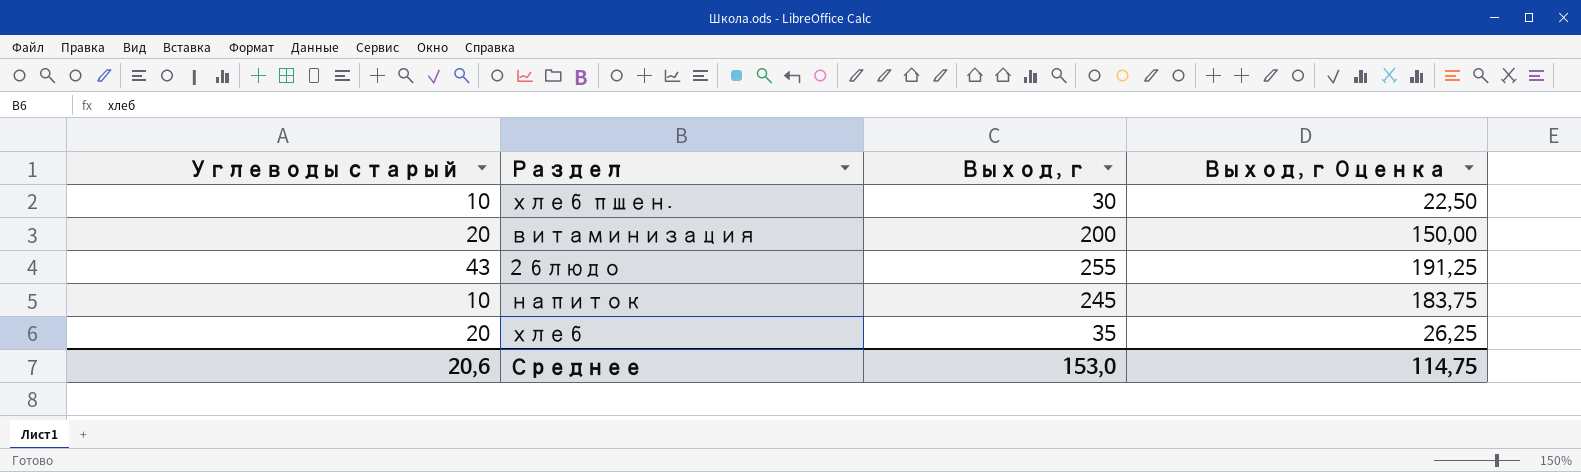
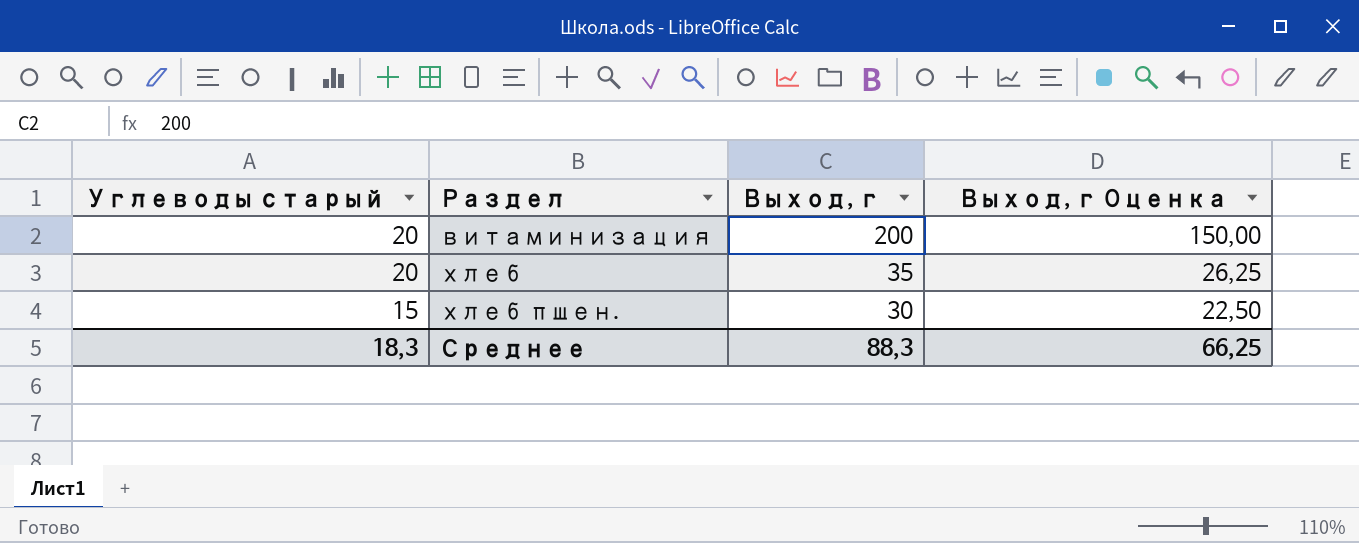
row order: none -> Углеводы старый descending
row 2 блюдо: 43 | 255 | 191,25 -> none
row напиток: 10 | 245 | 183,75 -> none
хлеб пшен. | Углеводы старый: 10 -> 15
Среднее | Углеводы старый: 20,6 -> 18,3
Среднее | Выход, г: 153,0 -> 88,3
Среднее | Выход, г Оценка: 114,75 -> 66,25

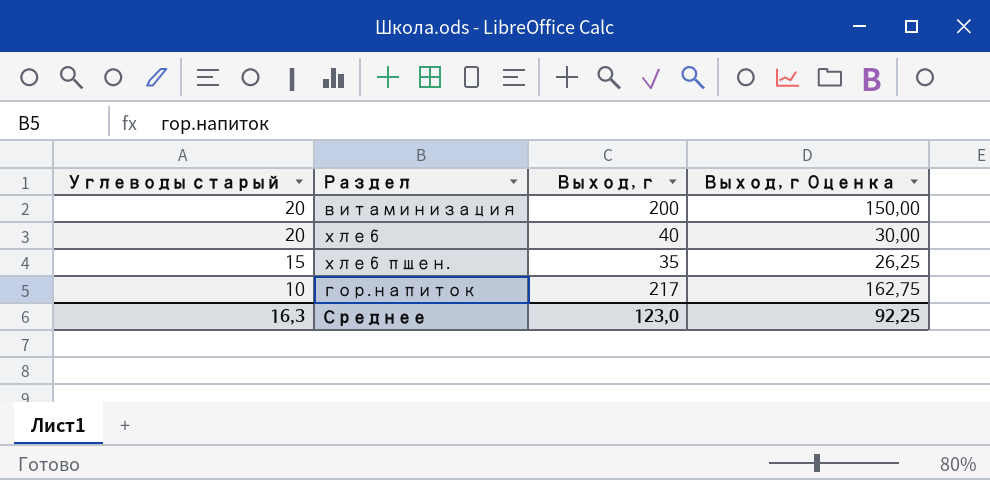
хлеб | Выход, г: 35 -> 40
хлеб | Выход, г Оценка: 26,25 -> 30,00
хлеб пшен. | Выход, г: 30 -> 35
хлеб пшен. | Выход, г Оценка: 22,50 -> 26,25
row гор.напиток: none -> 10 | 217 | 162,75
Среднее | Углеводы старый: 18,3 -> 16,3
Среднее | Выход, г: 88,3 -> 123,0
Среднее | Выход, г Оценка: 66,25 -> 92,25

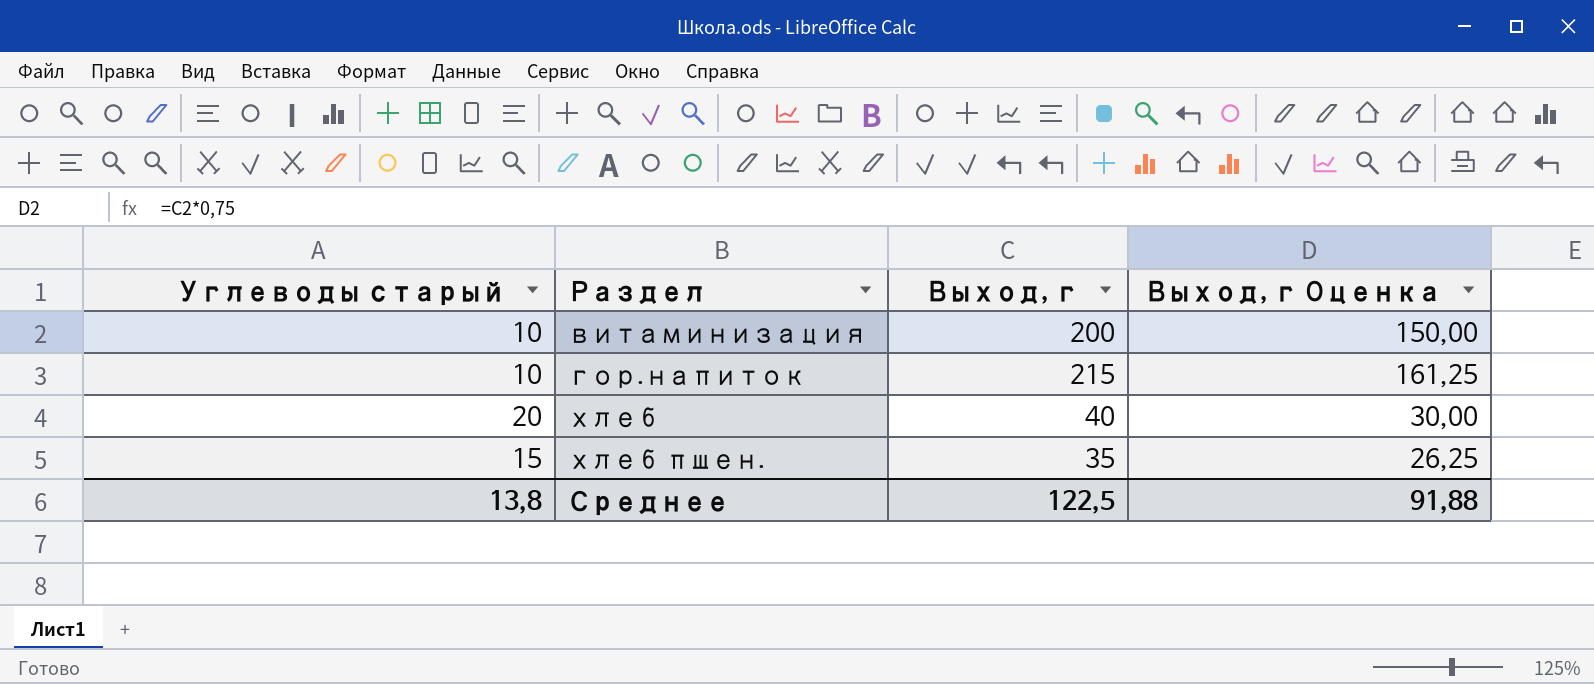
row order: Углеводы старый descending -> Раздел ascending
витаминизация | Углеводы старый: 20 -> 10
гор.напиток | Выход, г: 217 -> 215
гор.напиток | Выход, г Оценка: 162,75 -> 161,25
Среднее | Углеводы старый: 16,3 -> 13,8
Среднее | Выход, г: 123,0 -> 122,5
Среднее | Выход, г Оценка: 92,25 -> 91,88

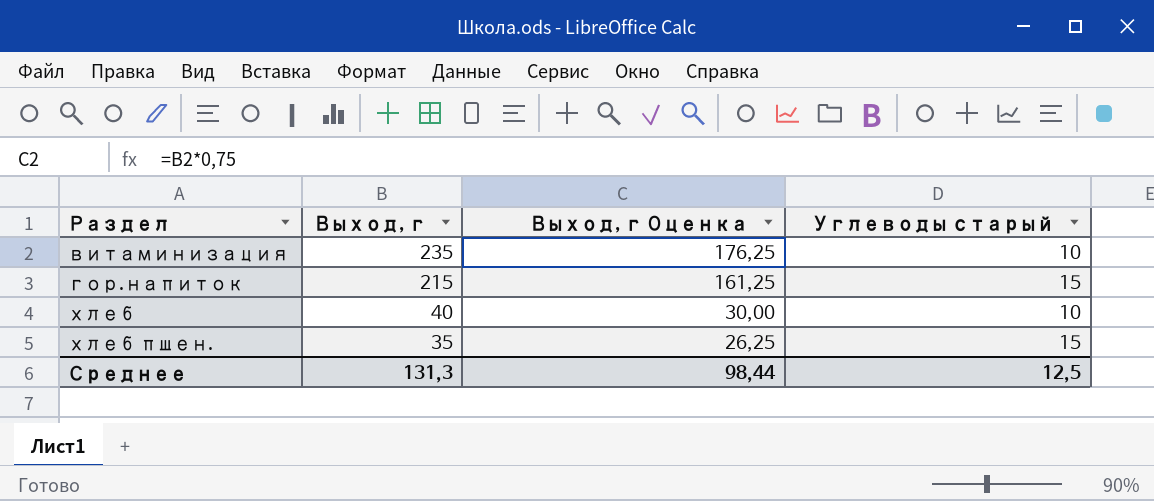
column Углеводы старый | position: 1 -> 4
витаминизация | Выход, г: 200 -> 235
витаминизация | Выход, г Оценка: 150,00 -> 176,25
гор.напиток | Углеводы старый: 10 -> 15
хлеб | Углеводы старый: 20 -> 10
Среднее | Выход, г: 122,5 -> 131,3
Среднее | Выход, г Оценка: 91,88 -> 98,44
Среднее | Углеводы старый: 13,8 -> 12,5

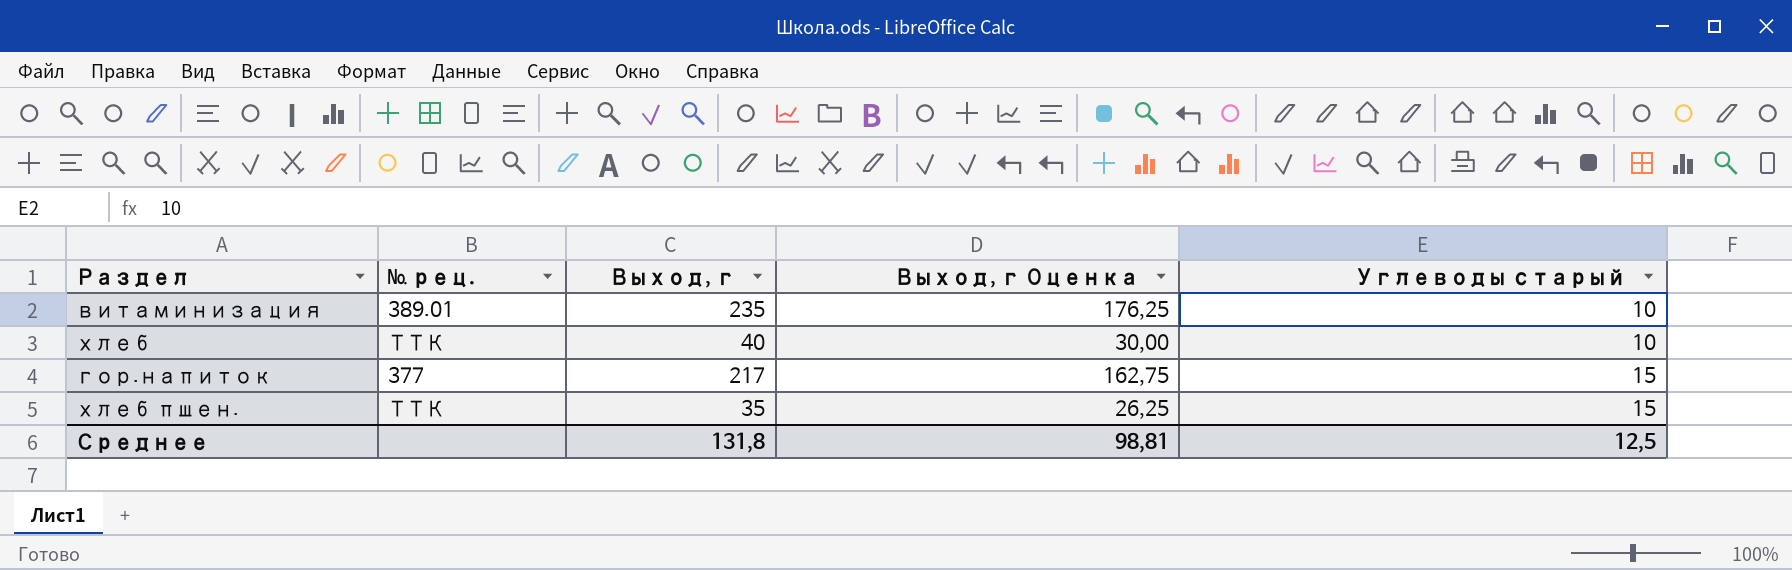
row order: Раздел ascending -> Углеводы старый ascending
column № рец. | position: none -> 2
гор.напиток | Выход, г: 215 -> 217
гор.напиток | Выход, г Оценка: 161,25 -> 162,75
Среднее | Выход, г: 131,3 -> 131,8
Среднее | Выход, г Оценка: 98,44 -> 98,81

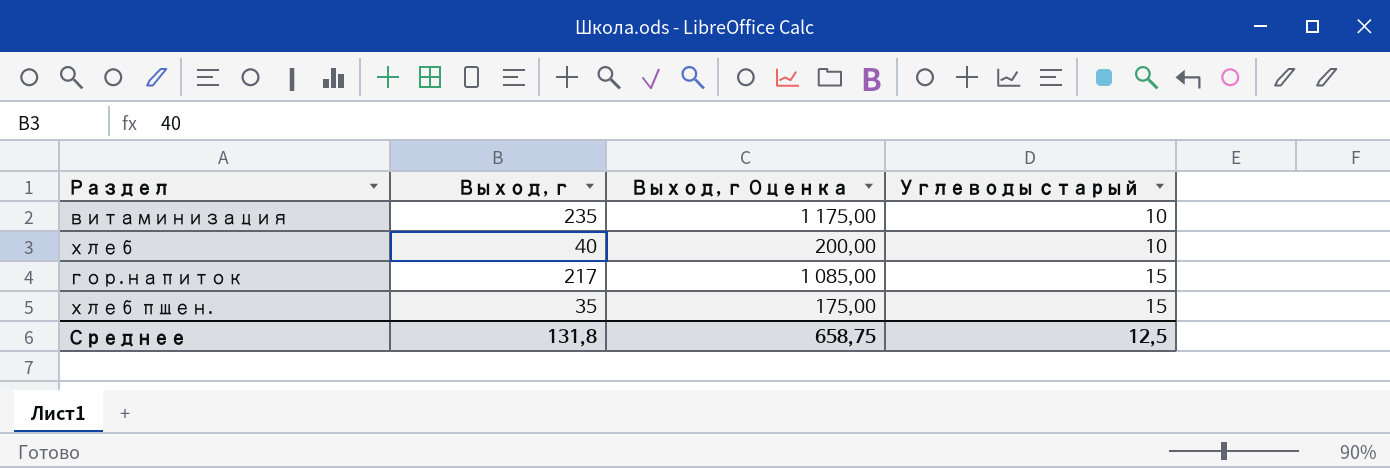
column № рец. | position: 2 -> none
column Выход, г Оценка | formula: [Выход, г] * 0,75 -> [Выход, г] * 5
Среднее | Выход, г Оценка: 98,81 -> 658,75

